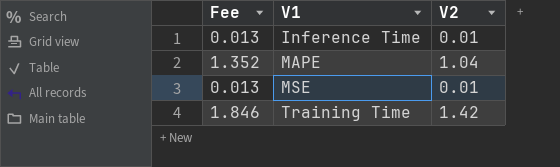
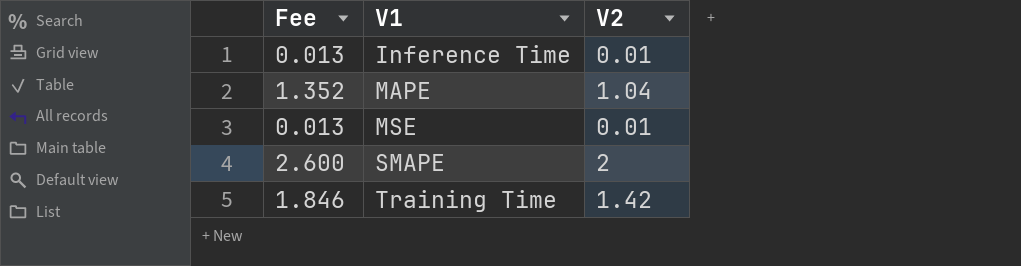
row SMAPE: none -> 2.600 | 2

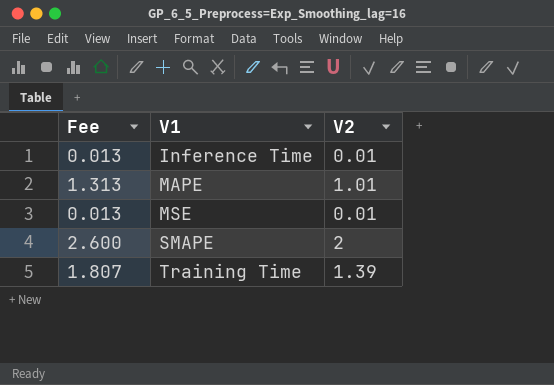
MAPE | Fee: 1.352 -> 1.313
MAPE | V2: 1.04 -> 1.01
Training Time | Fee: 1.846 -> 1.807
Training Time | V2: 1.42 -> 1.39

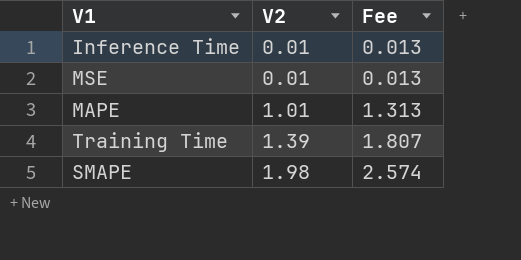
row order: V1 ascending -> V2 ascending
column Fee | position: 1 -> 3
SMAPE | V2: 2 -> 1.98
SMAPE | Fee: 2.600 -> 2.574

